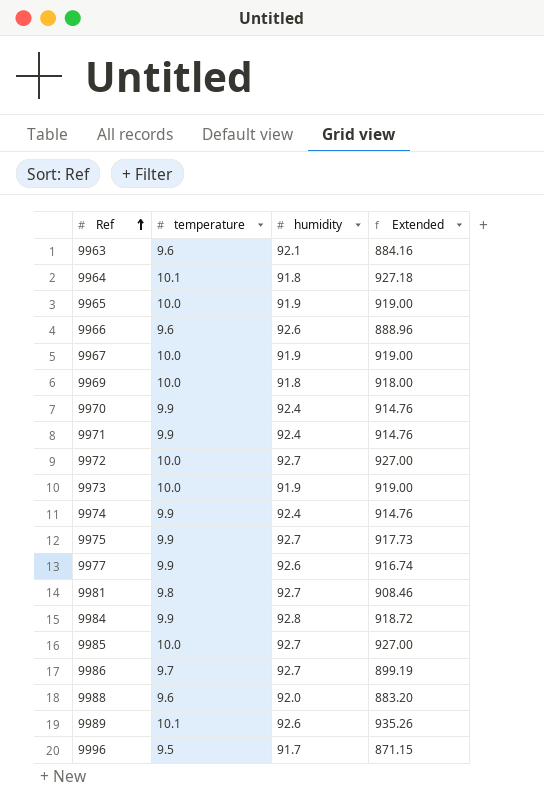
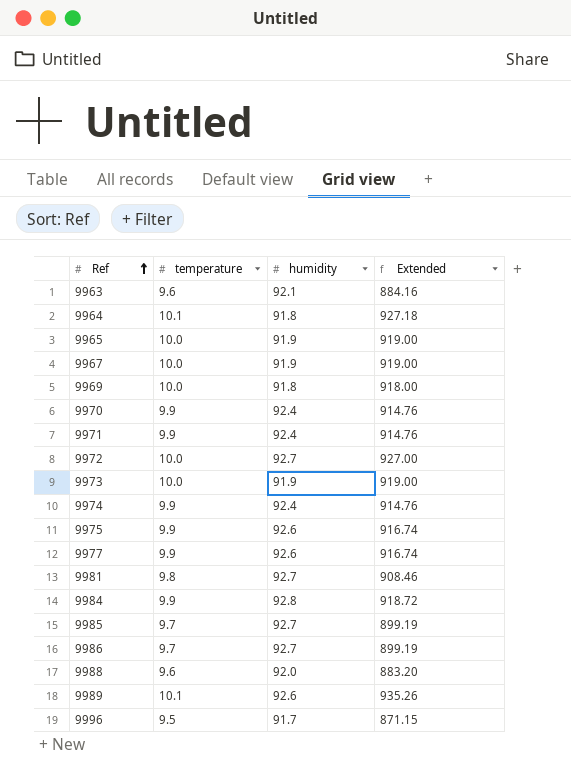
row 9966: 9.6 | 92.6 | 888.96 -> none
9975 | humidity: 92.7 -> 92.6
9975 | Extended: 917.73 -> 916.74
9985 | temperature: 10.0 -> 9.7
9985 | Extended: 927.00 -> 899.19

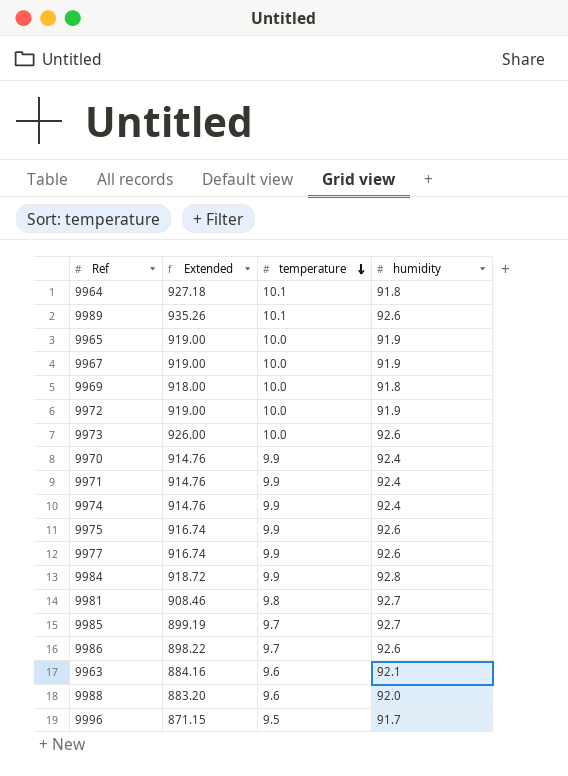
row order: Ref ascending -> temperature descending
column Extended | position: 4 -> 2
9972 | Extended: 927.00 -> 919.00
9972 | humidity: 92.7 -> 91.9
9973 | Extended: 919.00 -> 926.00
9973 | humidity: 91.9 -> 92.6
9986 | Extended: 899.19 -> 898.22
9986 | humidity: 92.7 -> 92.6

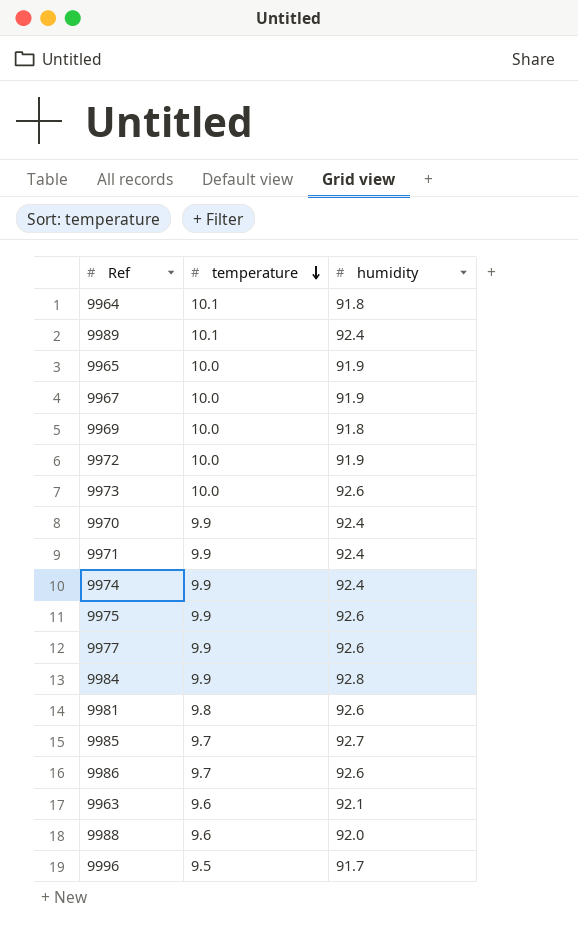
column Extended | formula: [temperature] * [humidity] -> none
9989 | humidity: 92.6 -> 92.4
9981 | humidity: 92.7 -> 92.6

